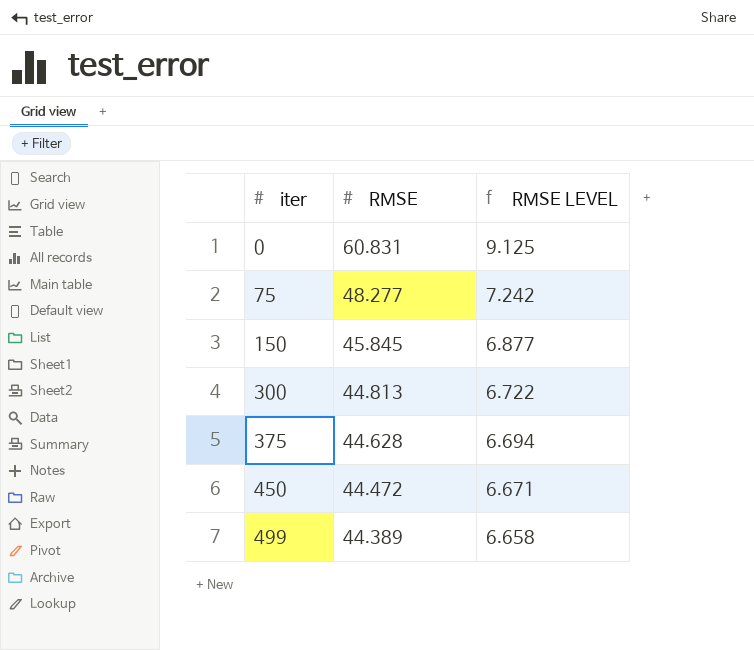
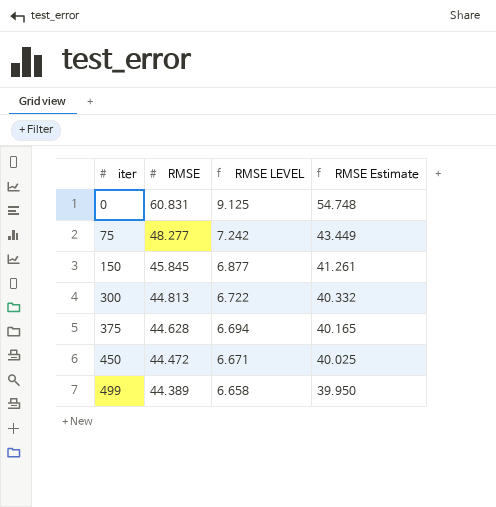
column RMSE Estimate | formula: none -> [RMSE] * 0.9

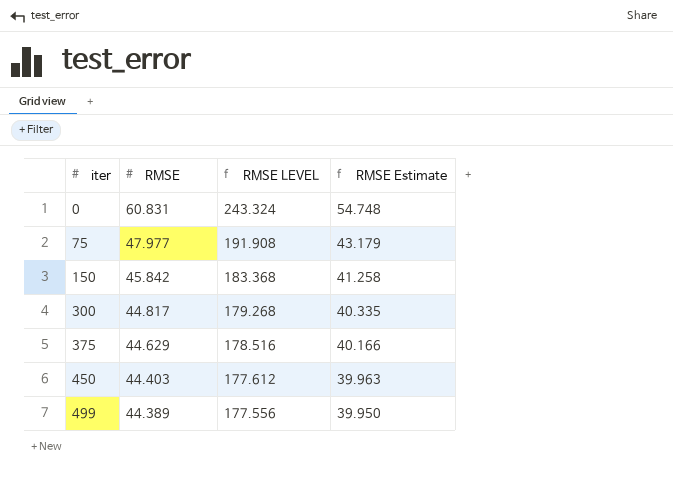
column RMSE LEVEL | formula: [RMSE] * 0.15 -> [RMSE] * 4
75 | RMSE: 48.277 -> 47.977
75 | RMSE Estimate: 43.449 -> 43.179
150 | RMSE: 45.845 -> 45.842
150 | RMSE Estimate: 41.261 -> 41.258
300 | RMSE: 44.813 -> 44.817
300 | RMSE Estimate: 40.332 -> 40.335
375 | RMSE: 44.628 -> 44.629
375 | RMSE Estimate: 40.165 -> 40.166
450 | RMSE: 44.472 -> 44.403
450 | RMSE Estimate: 40.025 -> 39.963

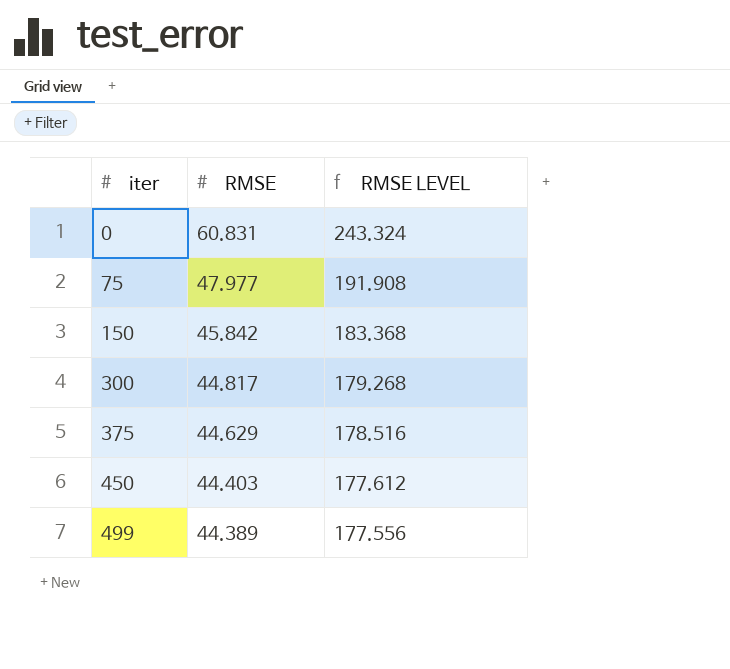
column RMSE Estimate | formula: [RMSE] * 0.9 -> none

